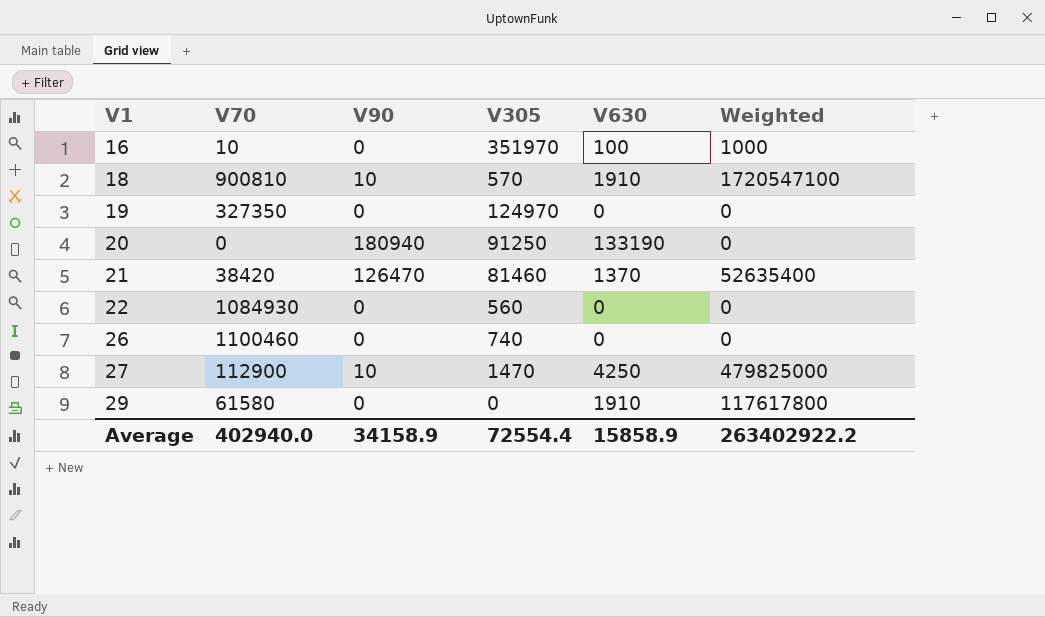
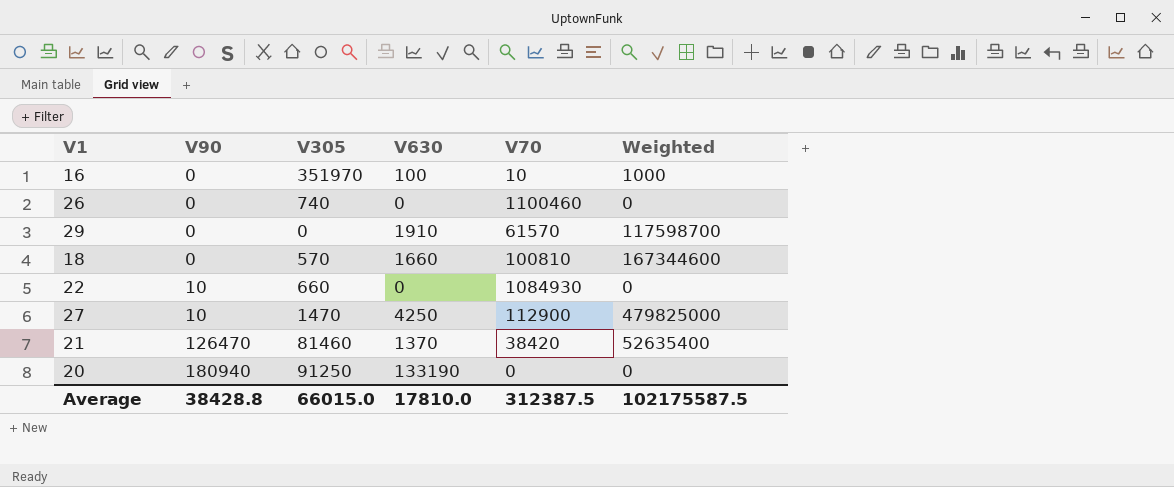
row order: V1 ascending -> V90 ascending
column V70 | position: 2 -> 5
row 19: 327350 | 0 | 124970 | 0 | 0 -> none
29 | V70: 61580 -> 61570
29 | Weighted: 117617800 -> 117598700
18 | V90: 10 -> 0
18 | V630: 1910 -> 1660
18 | V70: 900810 -> 100810
18 | Weighted: 1720547100 -> 167344600
22 | V90: 0 -> 10
22 | V305: 560 -> 660
Average | V90: 34158.9 -> 38428.8
Average | V305: 72554.4 -> 66015.0
Average | V630: 15858.9 -> 17810.0
Average | V70: 402940.0 -> 312387.5
Average | Weighted: 263402922.2 -> 102175587.5

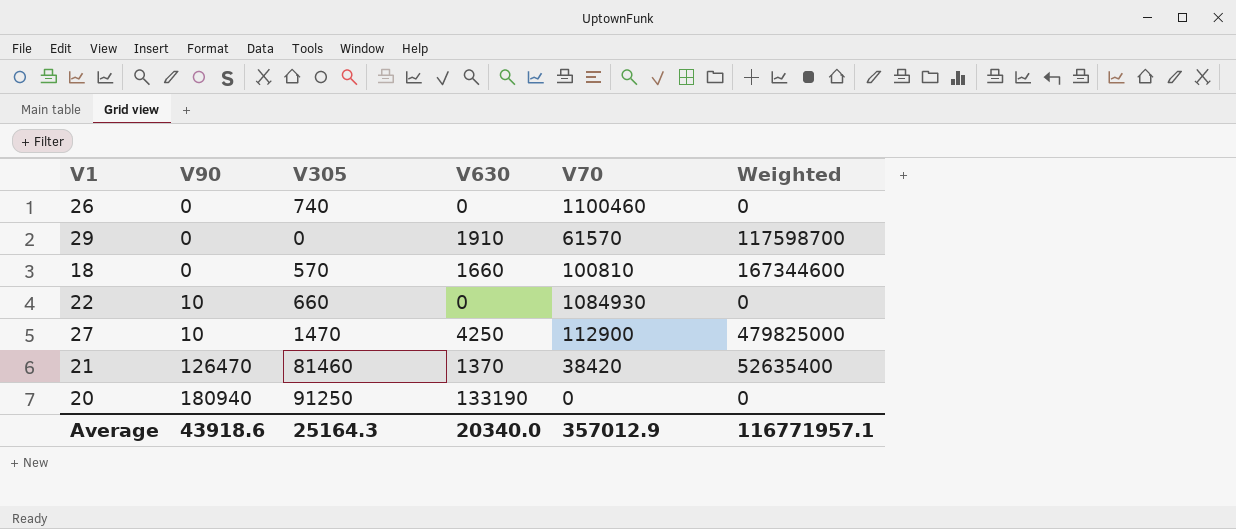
row 16: 0 | 351970 | 100 | 10 | 1000 -> none
Average | V90: 38428.8 -> 43918.6
Average | V305: 66015.0 -> 25164.3
Average | V630: 17810.0 -> 20340.0
Average | V70: 312387.5 -> 357012.9
Average | Weighted: 102175587.5 -> 116771957.1

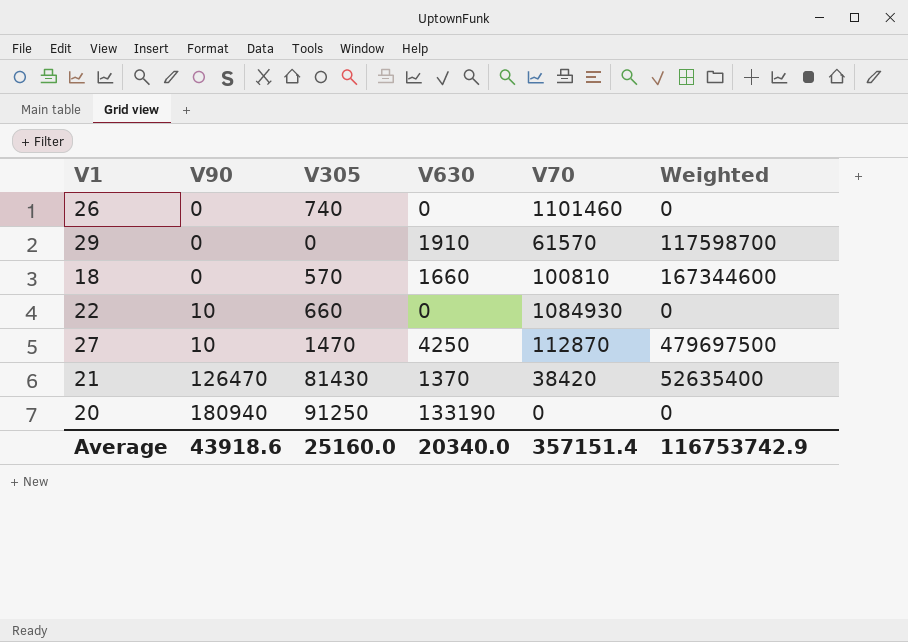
26 | V70: 1100460 -> 1101460
27 | V70: 112900 -> 112870
27 | Weighted: 479825000 -> 479697500
21 | V305: 81460 -> 81430
Average | V305: 25164.3 -> 25160.0
Average | V70: 357012.9 -> 357151.4
Average | Weighted: 116771957.1 -> 116753742.9

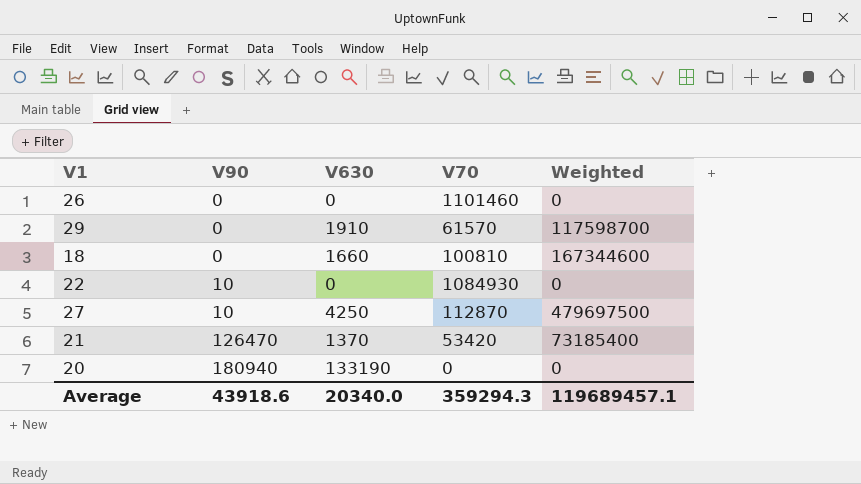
column V305 | position: 3 -> none
21 | V70: 38420 -> 53420
21 | Weighted: 52635400 -> 73185400
Average | V70: 357151.4 -> 359294.3
Average | Weighted: 116753742.9 -> 119689457.1

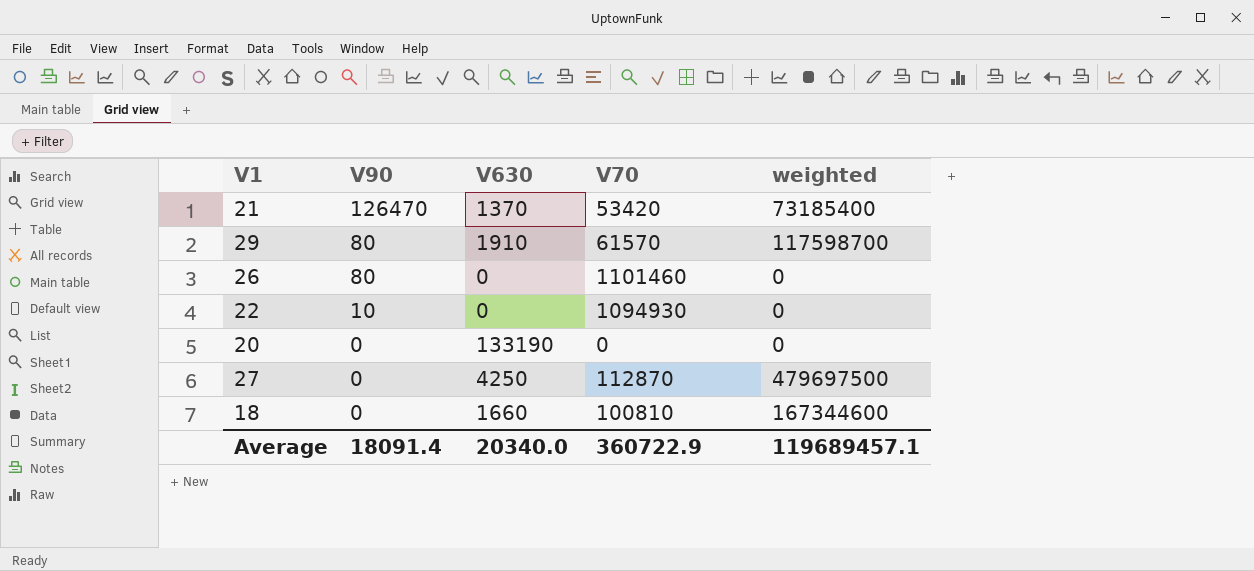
row order: V90 ascending -> V90 descending
column name: Weighted -> weighted
29 | V90: 0 -> 80
26 | V90: 0 -> 80
22 | V70: 1084930 -> 1094930
20 | V90: 180940 -> 0
27 | V90: 10 -> 0
Average | V90: 43918.6 -> 18091.4
Average | V70: 359294.3 -> 360722.9

